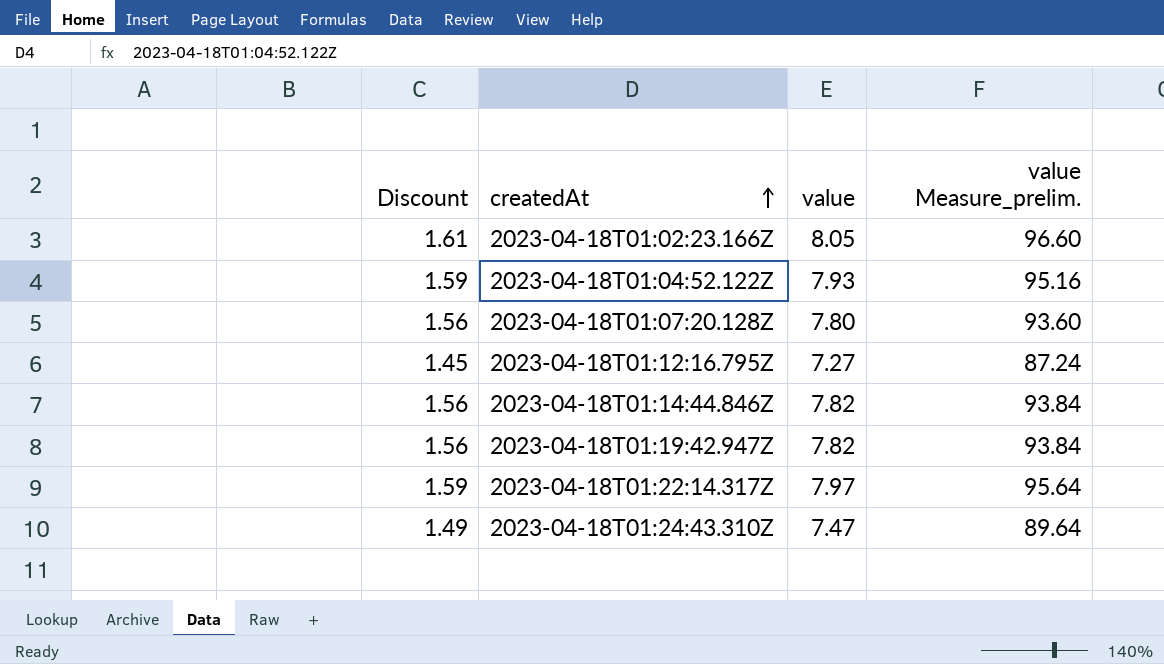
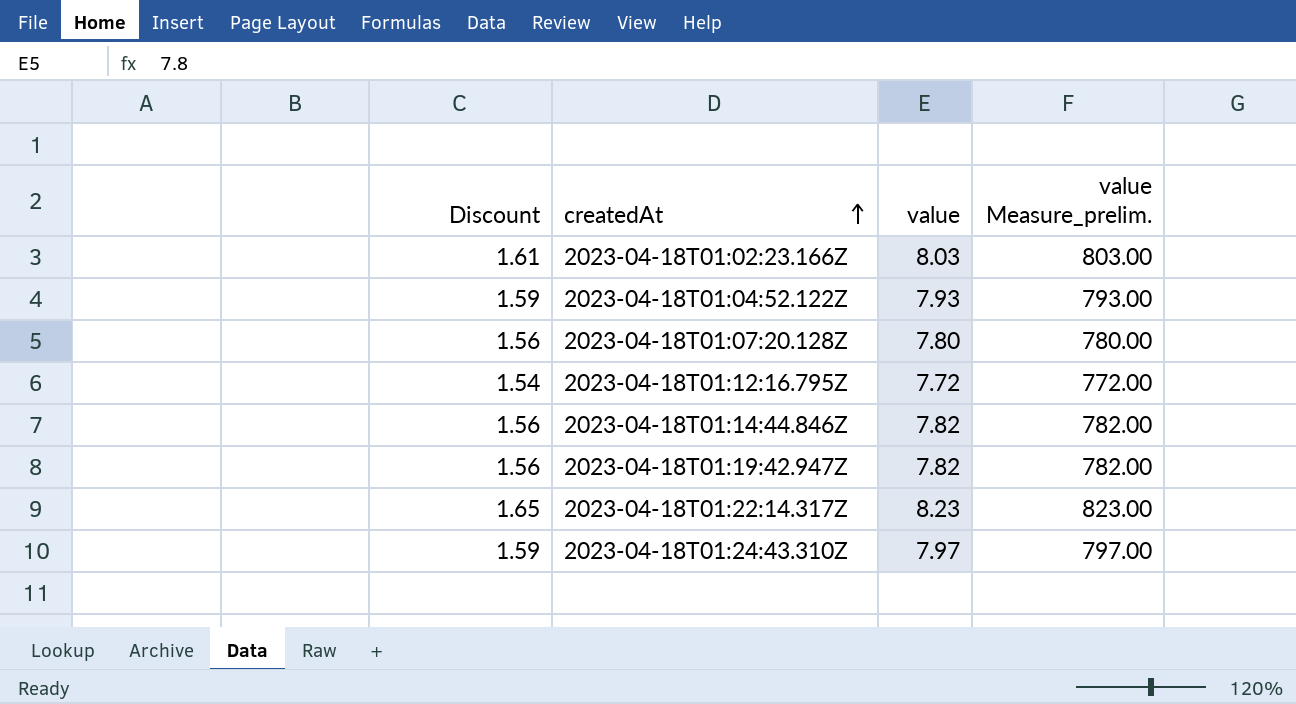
column value Measure_prelim. | formula: [value] * 12 -> [value] * 100
2023-04-18T01:02:23.166Z | value: 8.05 -> 8.03
2023-04-18T01:12:16.795Z | Discount: 1.45 -> 1.54
2023-04-18T01:12:16.795Z | value: 7.27 -> 7.72
2023-04-18T01:22:14.317Z | Discount: 1.59 -> 1.65
2023-04-18T01:22:14.317Z | value: 7.97 -> 8.23
2023-04-18T01:24:43.310Z | Discount: 1.49 -> 1.59
2023-04-18T01:24:43.310Z | value: 7.47 -> 7.97

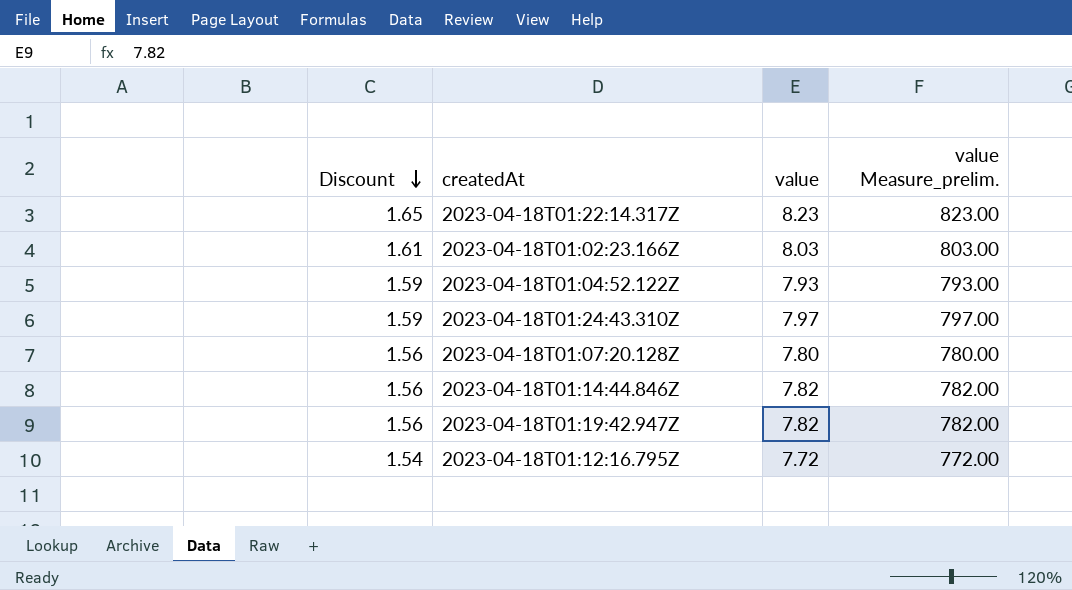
row order: createdAt ascending -> Discount descending

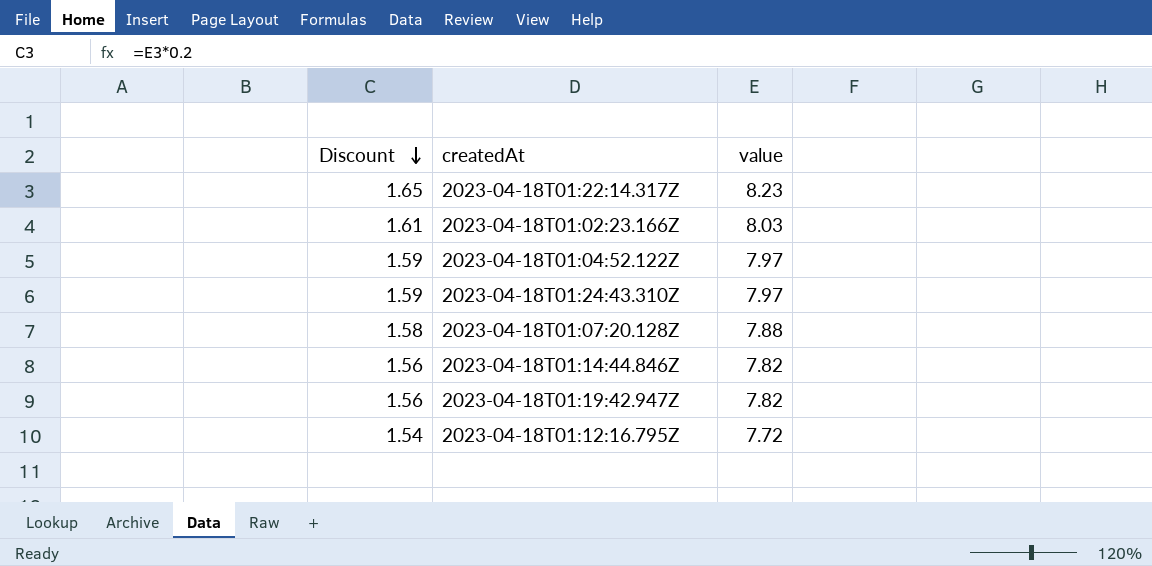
column value Measure_prelim. | formula: [value] * 100 -> none
2023-04-18T01:04:52.122Z | value: 7.93 -> 7.97
2023-04-18T01:07:20.128Z | Discount: 1.56 -> 1.58
2023-04-18T01:07:20.128Z | value: 7.80 -> 7.88

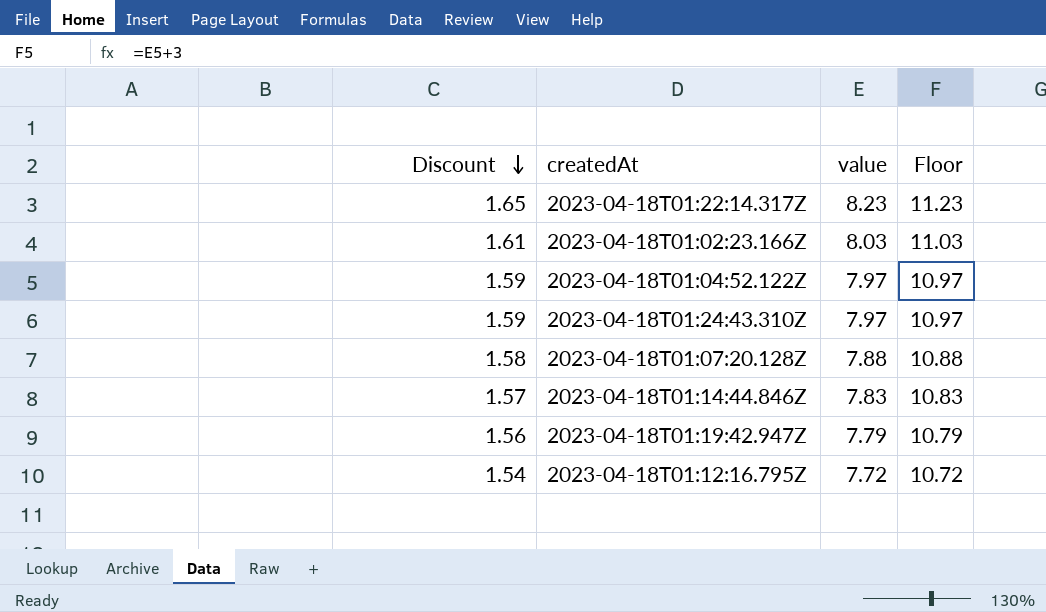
column Floor | formula: none -> [value] + 3
2023-04-18T01:14:44.846Z | Discount: 1.56 -> 1.57
2023-04-18T01:14:44.846Z | value: 7.82 -> 7.83
2023-04-18T01:19:42.947Z | value: 7.82 -> 7.79

